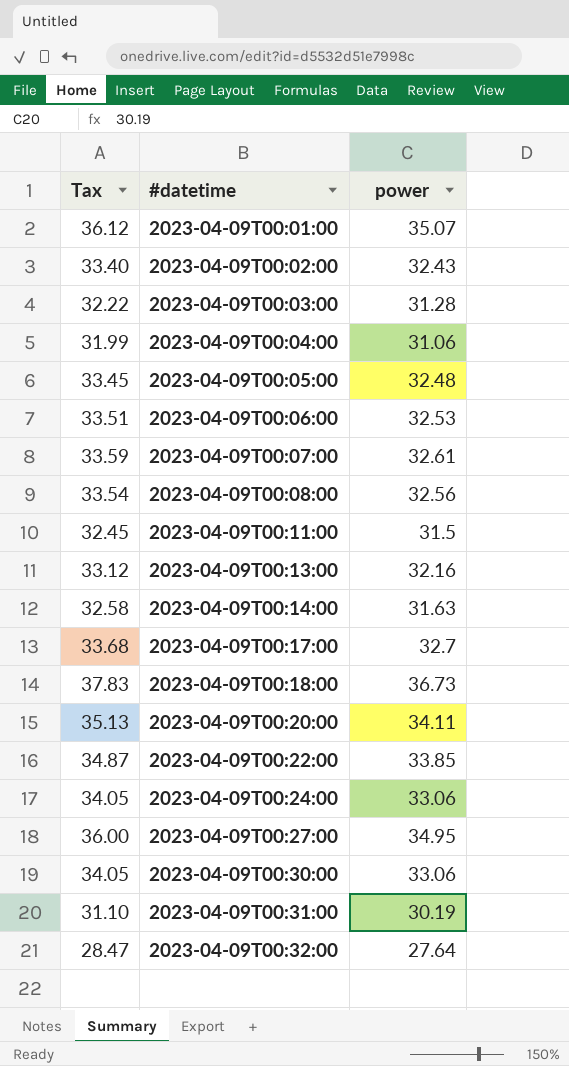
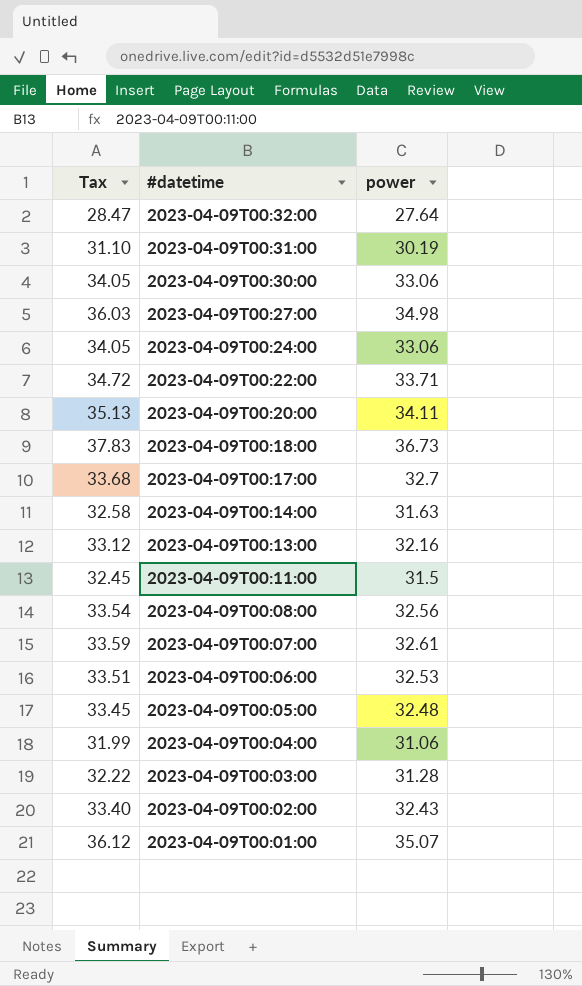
row order: #datetime ascending -> #datetime descending
2023-04-09T00:27:00 | Tax: 36.00 -> 36.03
2023-04-09T00:27:00 | power: 34.95 -> 34.98
2023-04-09T00:22:00 | Tax: 34.87 -> 34.72
2023-04-09T00:22:00 | power: 33.85 -> 33.71

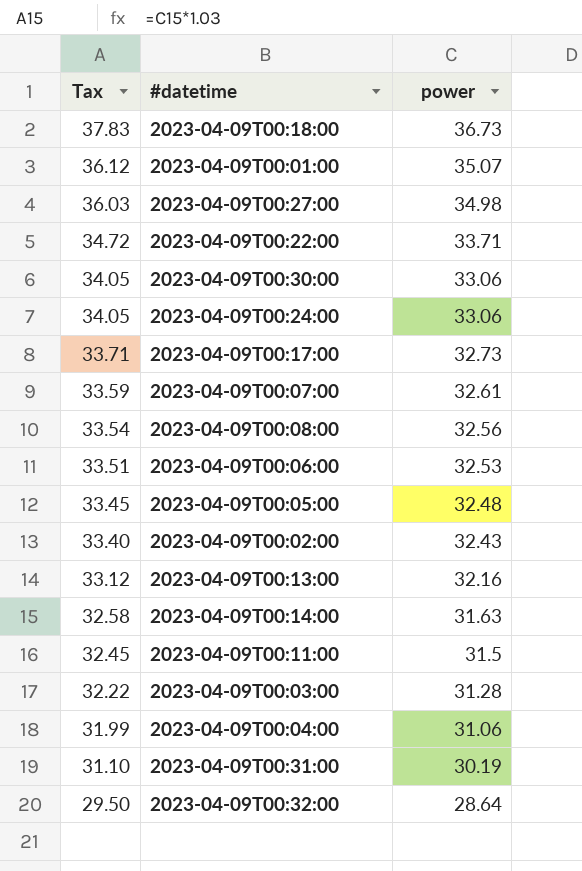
row order: #datetime descending -> Tax descending
row 2023-04-09T00:20:00: 35.13 | 34.11 -> none
2023-04-09T00:17:00 | Tax: 33.68 -> 33.71
2023-04-09T00:17:00 | power: 32.7 -> 32.73
2023-04-09T00:32:00 | Tax: 28.47 -> 29.50
2023-04-09T00:32:00 | power: 27.64 -> 28.64

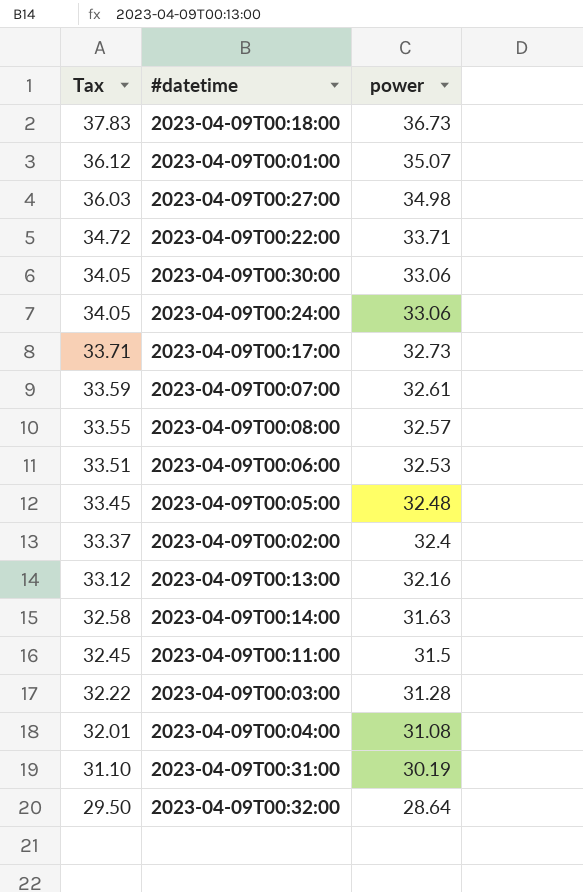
2023-04-09T00:08:00 | Tax: 33.54 -> 33.55
2023-04-09T00:08:00 | power: 32.56 -> 32.57
2023-04-09T00:02:00 | Tax: 33.40 -> 33.37
2023-04-09T00:02:00 | power: 32.43 -> 32.4
2023-04-09T00:04:00 | Tax: 31.99 -> 32.01
2023-04-09T00:04:00 | power: 31.06 -> 31.08

